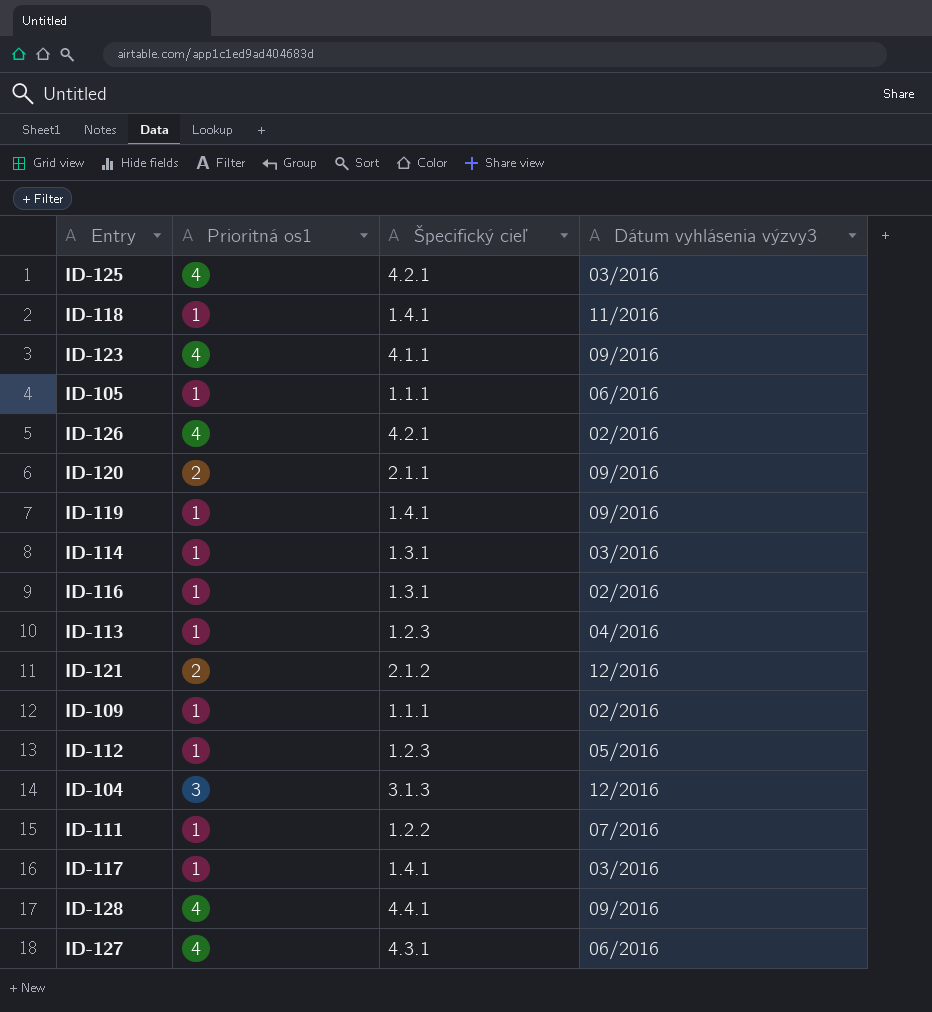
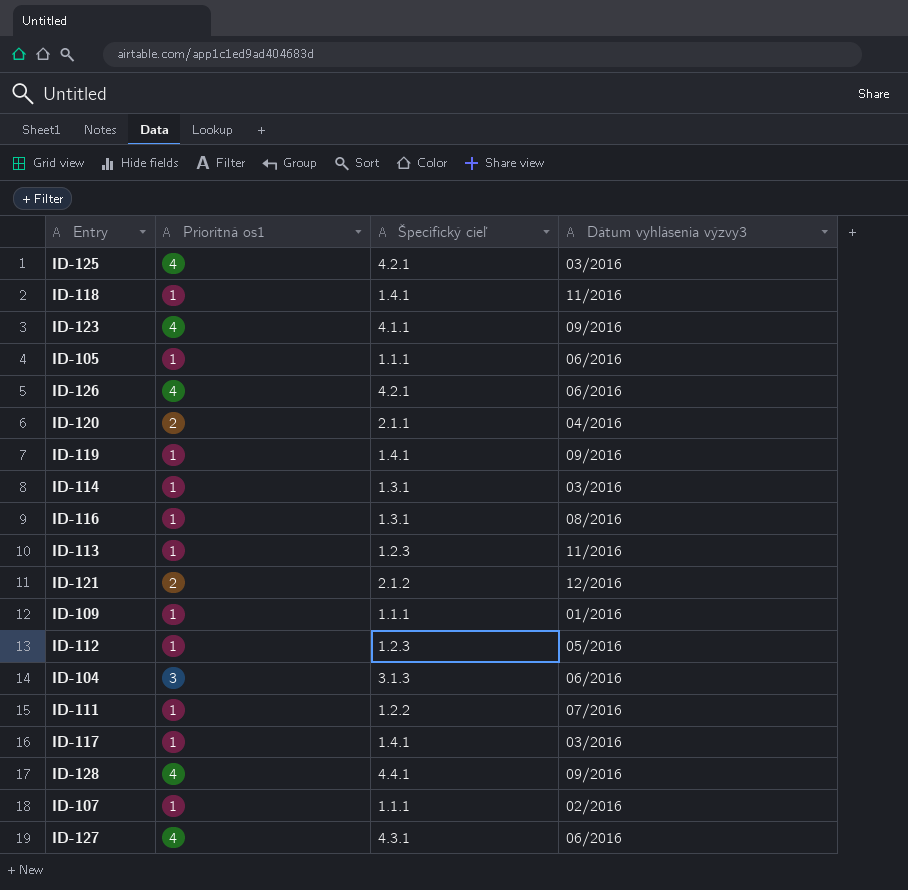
ID-126 | Dátum vyhlásenia výzvy3: 02/2016 -> 06/2016
ID-120 | Dátum vyhlásenia výzvy3: 09/2016 -> 04/2016
ID-116 | Dátum vyhlásenia výzvy3: 02/2016 -> 08/2016
ID-113 | Dátum vyhlásenia výzvy3: 04/2016 -> 11/2016
ID-109 | Dátum vyhlásenia výzvy3: 02/2016 -> 01/2016
ID-104 | Dátum vyhlásenia výzvy3: 12/2016 -> 06/2016
row ID-107: none -> 1 | 1.1.1 | 02/2016

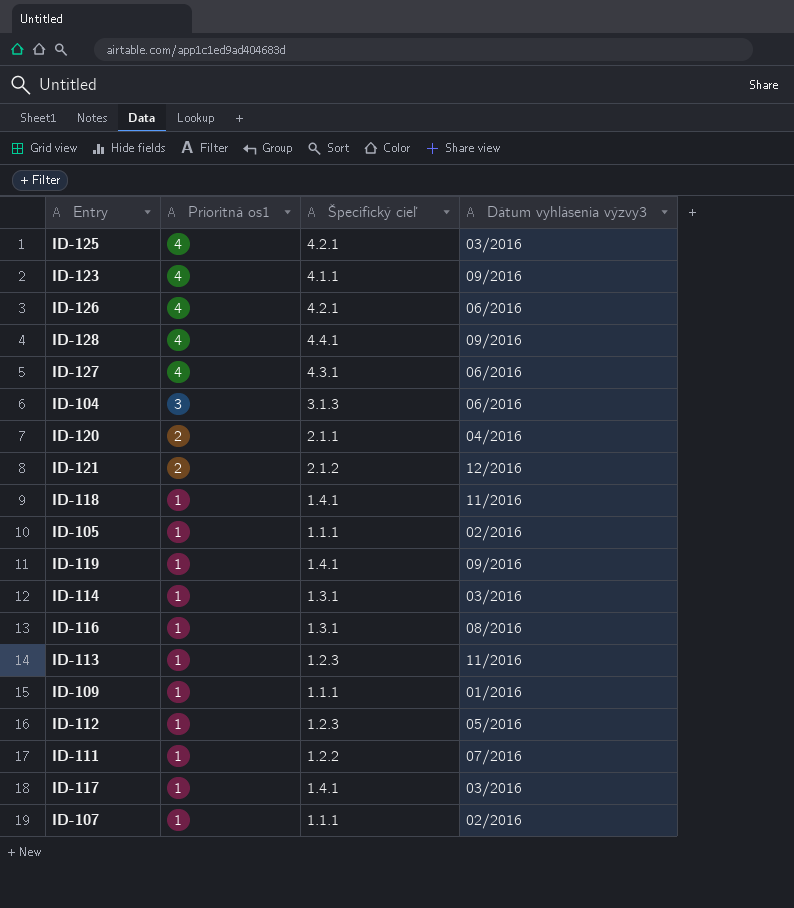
row order: none -> Prioritná os1 descending
ID-105 | Dátum vyhlásenia výzvy3: 06/2016 -> 02/2016

